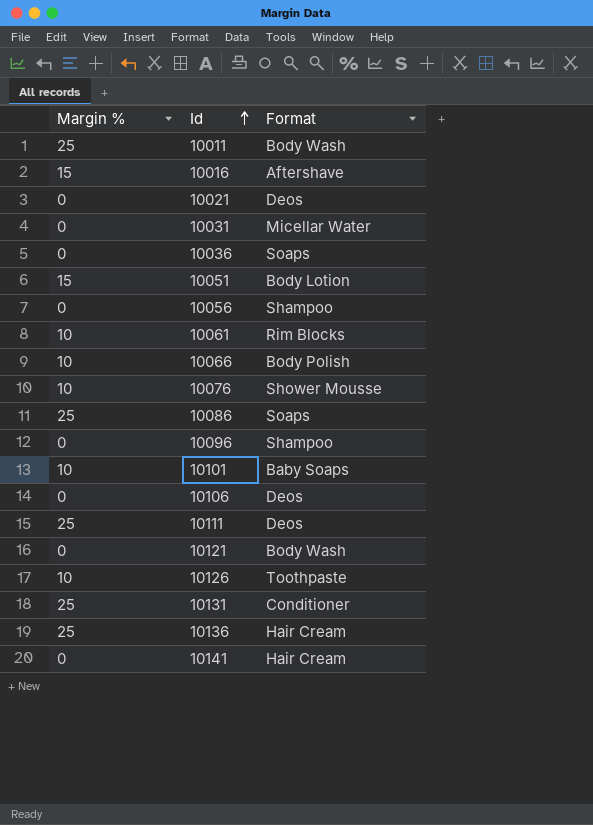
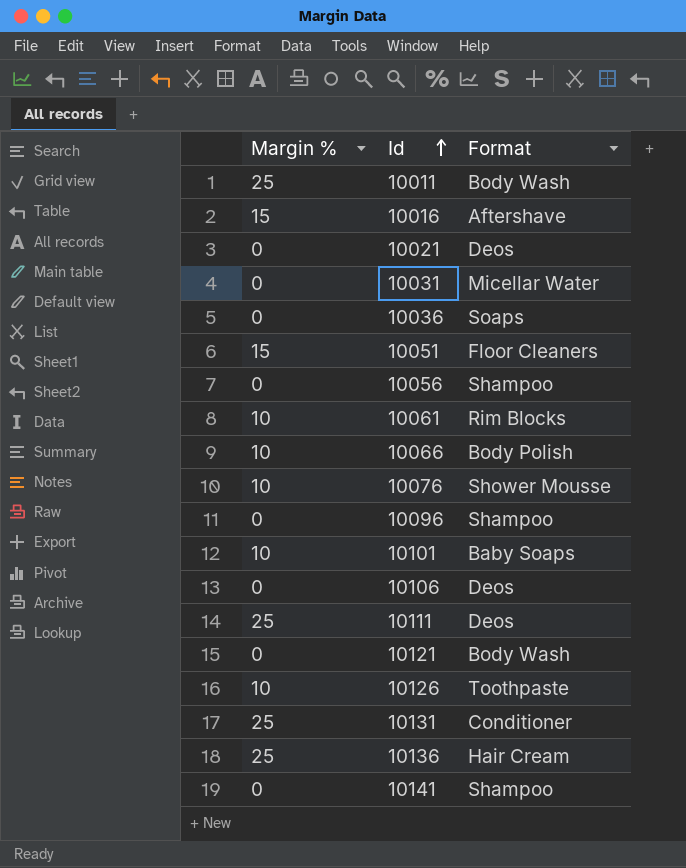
row 10086: 25 | Soaps -> none
10051 | Format: Body Lotion -> Floor Cleaners
10141 | Format: Hair Cream -> Shampoo

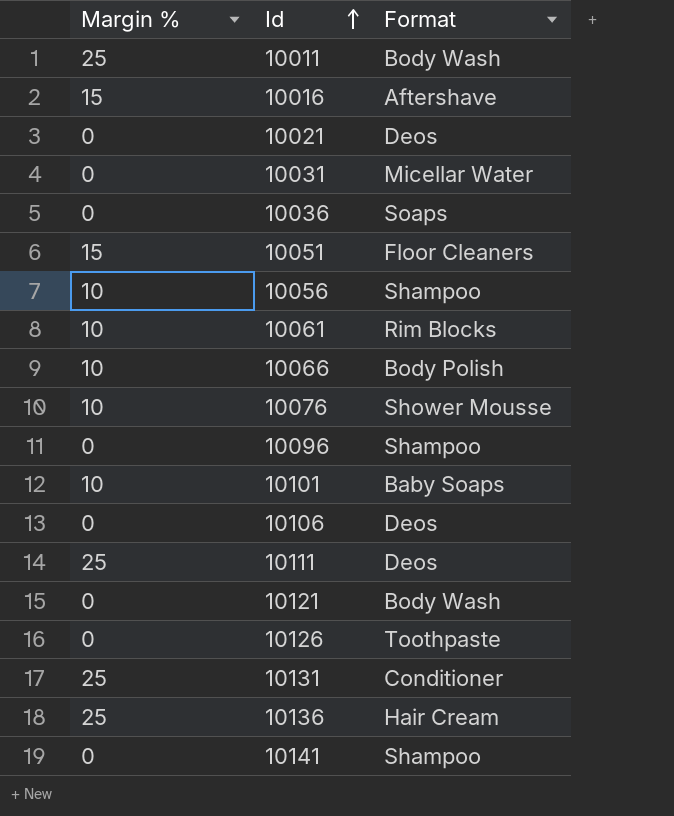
10056 | Margin %: 0 -> 10
10126 | Margin %: 10 -> 0

